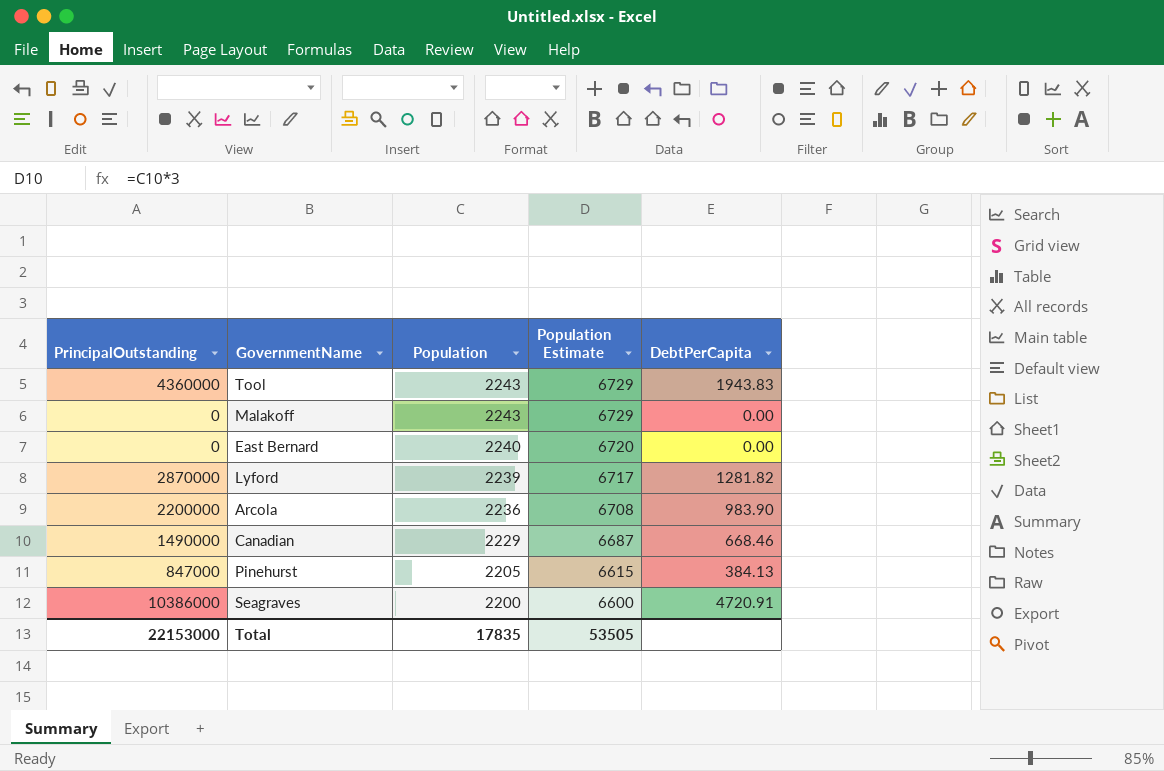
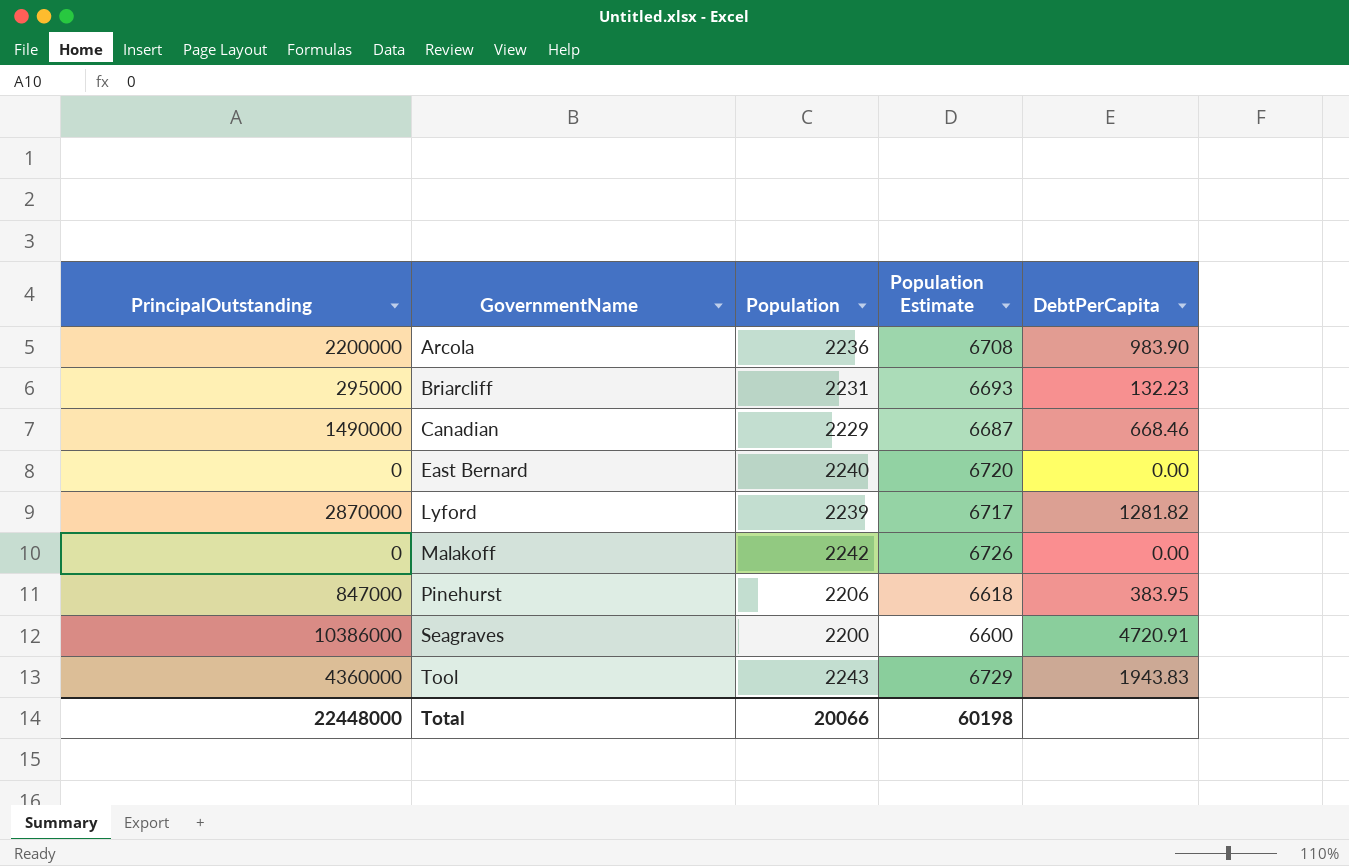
row order: Population descending -> GovernmentName ascending
row Briarcliff: none -> 295000 | 2231 | 6693 | 132.23
Malakoff | Population: 2243 -> 2242
Malakoff | Population Estimate: 6729 -> 6726
Pinehurst | Population: 2205 -> 2206
Pinehurst | Population Estimate: 6615 -> 6618
Pinehurst | DebtPerCapita: 384.13 -> 383.95
Total | PrincipalOutstanding: 22153000 -> 22448000
Total | Population: 17835 -> 20066
Total | Population Estimate: 53505 -> 60198

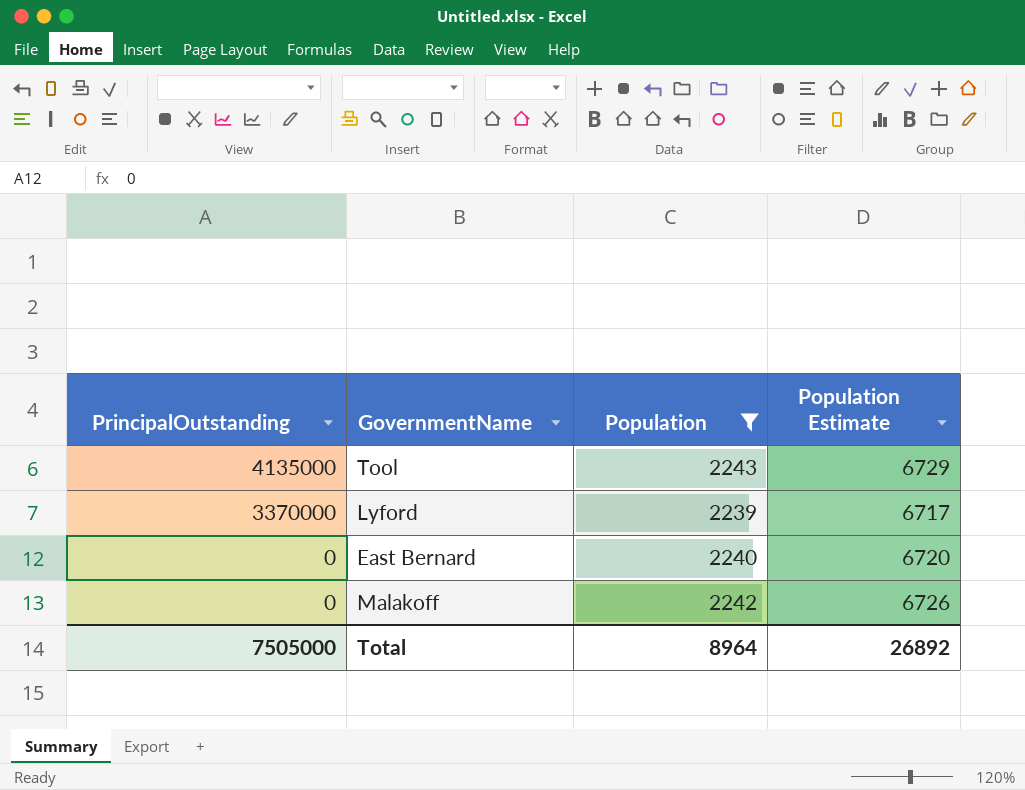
filter: none -> Population >= 2239
row order: GovernmentName ascending -> PrincipalOutstanding descending
column DebtPerCapita | formula: [PrincipalOutstanding] / [Population] -> none
Tool | PrincipalOutstanding: 4360000 -> 4135000
Lyford | PrincipalOutstanding: 2870000 -> 3370000
Total | PrincipalOutstanding: 22448000 -> 7505000
Total | Population: 20066 -> 8964
Total | Population Estimate: 60198 -> 26892

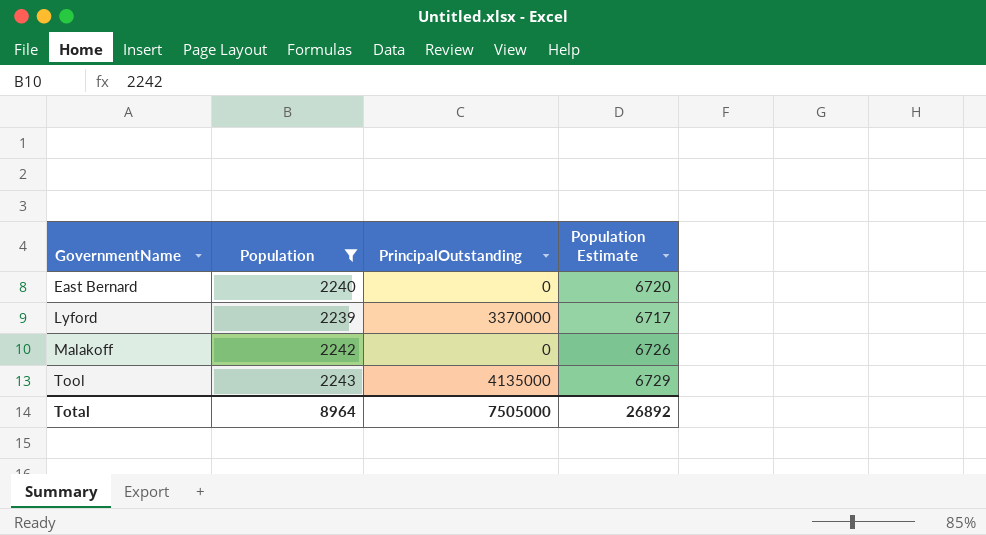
row order: PrincipalOutstanding descending -> GovernmentName ascending
column PrincipalOutstanding | position: 1 -> 3

